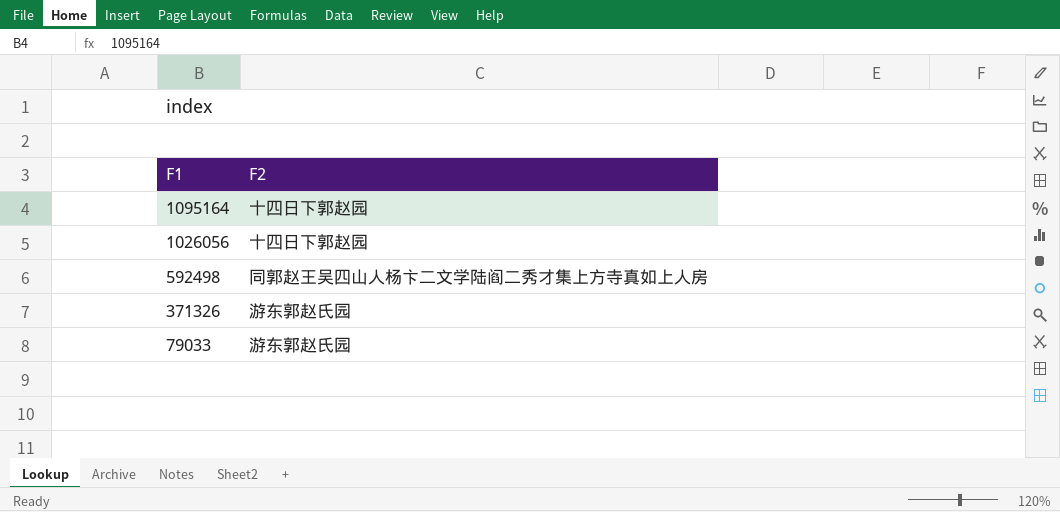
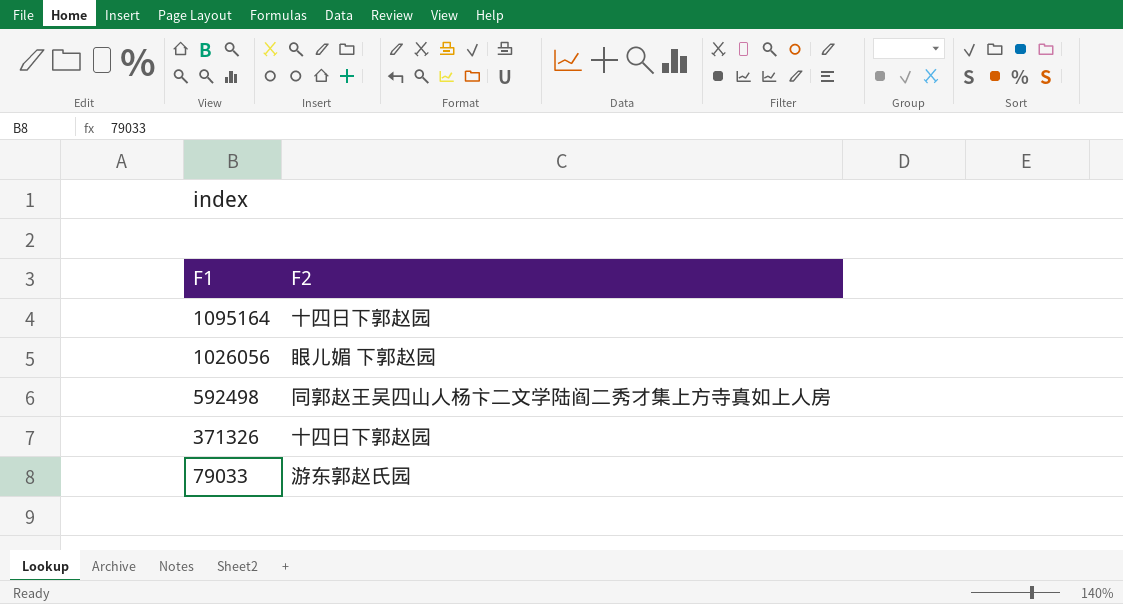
1026056 | F2: 十四日下郭赵园 -> 眼儿媚 下郭赵园
371326 | F2: 游东郭赵氏园 -> 十四日下郭赵园

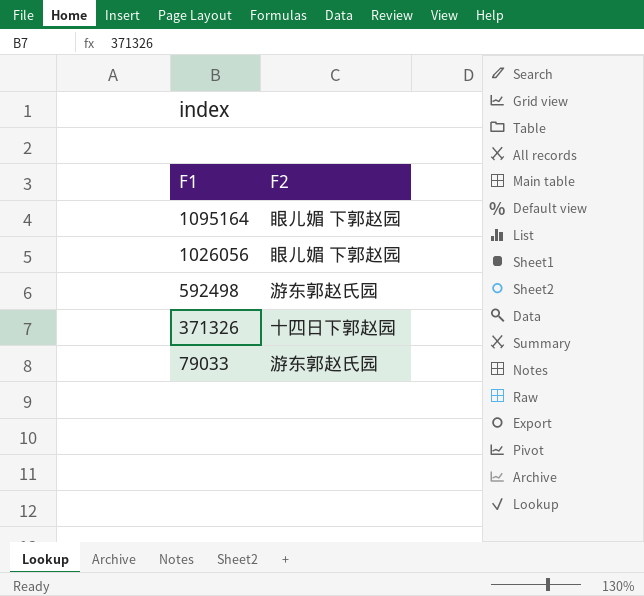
1095164 | F2: 十四日下郭赵园 -> 眼儿媚 下郭赵园
592498 | F2: 同郭赵王吴四山人杨卞二文学陆阎二秀才集上方寺真如上人房 -> 游东郭赵氏园

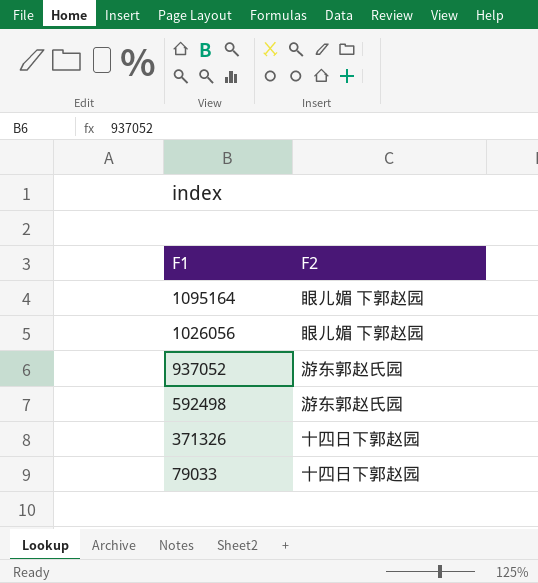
row 937052: none -> 游东郭赵氏园
79033 | F2: 游东郭赵氏园 -> 十四日下郭赵园

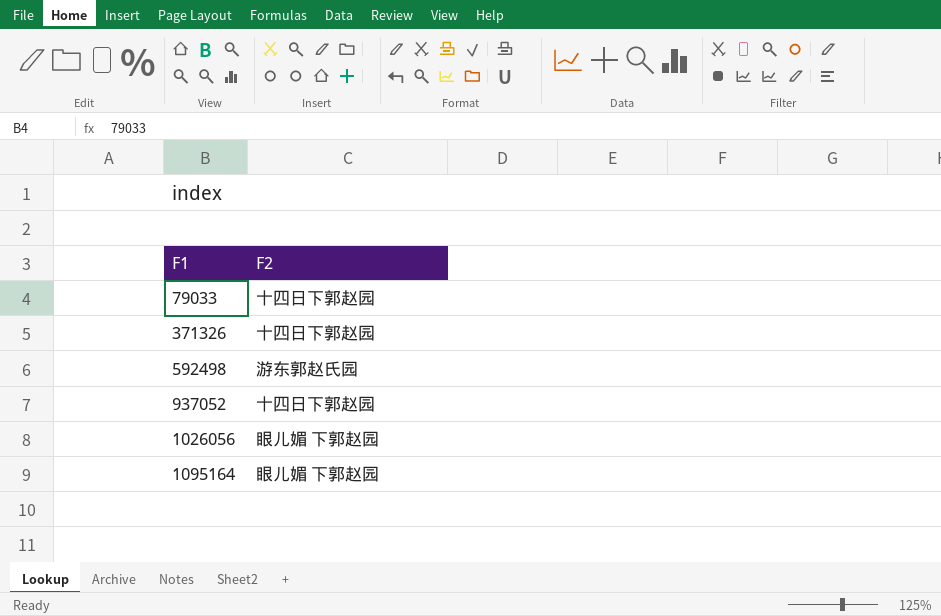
row order: F1 descending -> F1 ascending
937052 | F2: 游东郭赵氏园 -> 十四日下郭赵园

